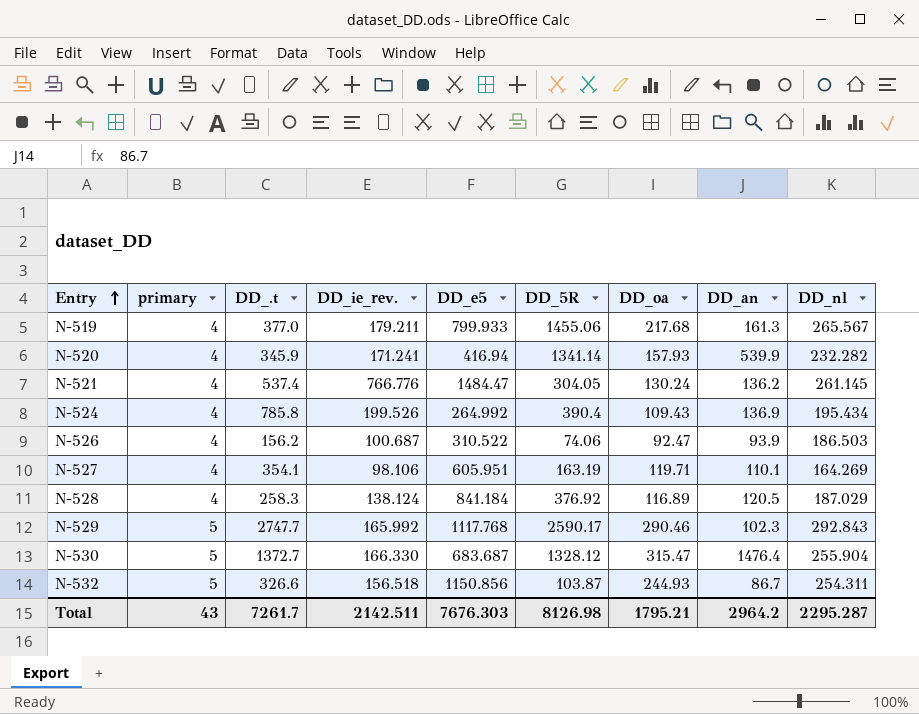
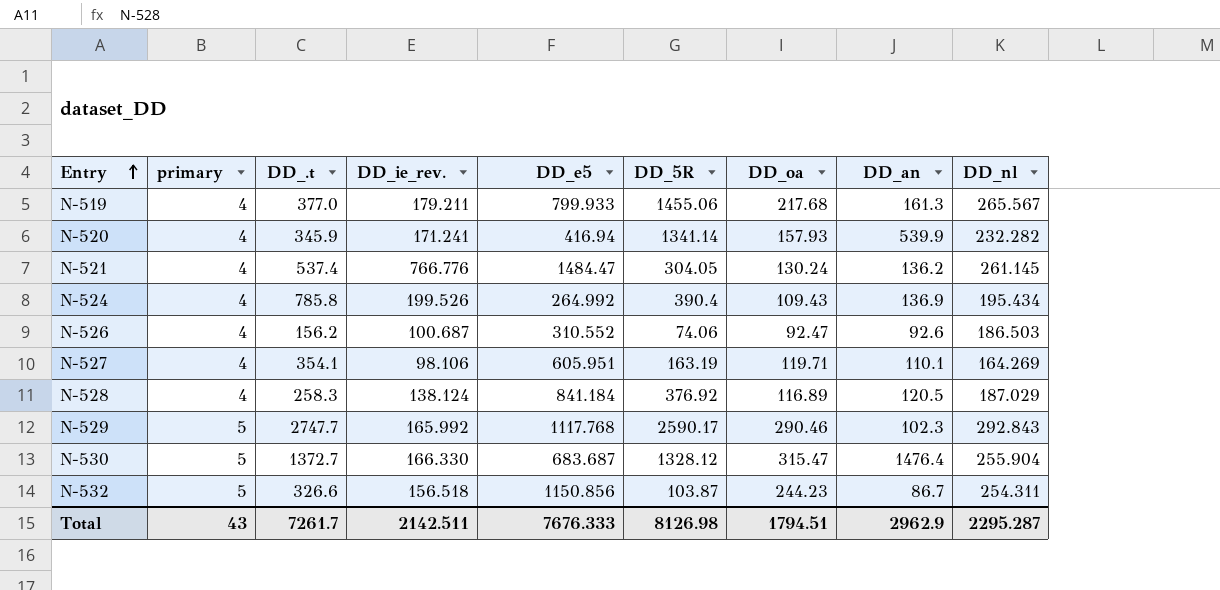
N-526 | DD_e5: 310.522 -> 310.552
N-526 | DD_an: 93.9 -> 92.6
N-532 | DD_oa: 244.93 -> 244.23
Total | DD_e5: 7676.303 -> 7676.333
Total | DD_oa: 1795.21 -> 1794.51
Total | DD_an: 2964.2 -> 2962.9

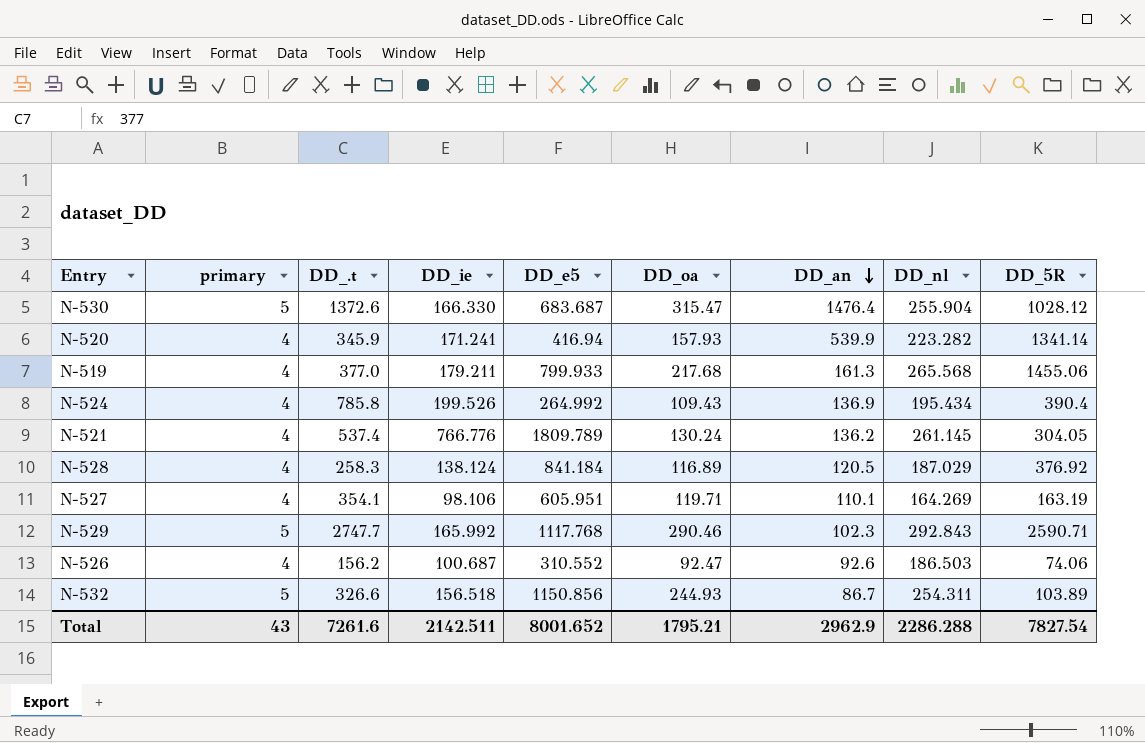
row order: Entry ascending -> DD_an descending
column name: DD_ie_rev. -> DD_ie
column DD_5R | position: 6 -> 9
N-530 | DD_.t: 1372.7 -> 1372.6
N-530 | DD_5R: 1328.12 -> 1028.12
N-520 | DD_nl: 232.282 -> 223.282
N-519 | DD_nl: 265.567 -> 265.568
N-521 | DD_e5: 1484.47 -> 1809.789
N-529 | DD_5R: 2590.17 -> 2590.71
N-532 | DD_oa: 244.23 -> 244.93
N-532 | DD_5R: 103.87 -> 103.89
Total | DD_.t: 7261.7 -> 7261.6
Total | DD_e5: 7676.333 -> 8001.652
Total | DD_oa: 1794.51 -> 1795.21
Total | DD_nl: 2295.287 -> 2286.288
Total | DD_5R: 8126.98 -> 7827.54

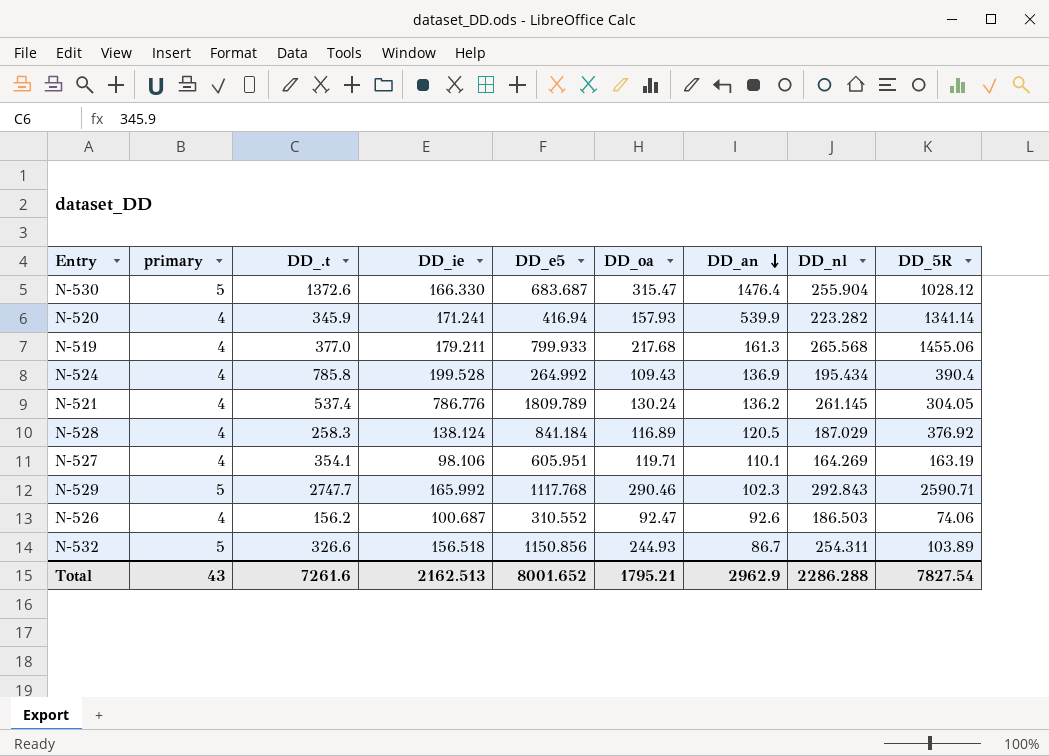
N-524 | DD_ie: 199.526 -> 199.528
N-521 | DD_ie: 766.776 -> 786.776
Total | DD_ie: 2142.511 -> 2162.513

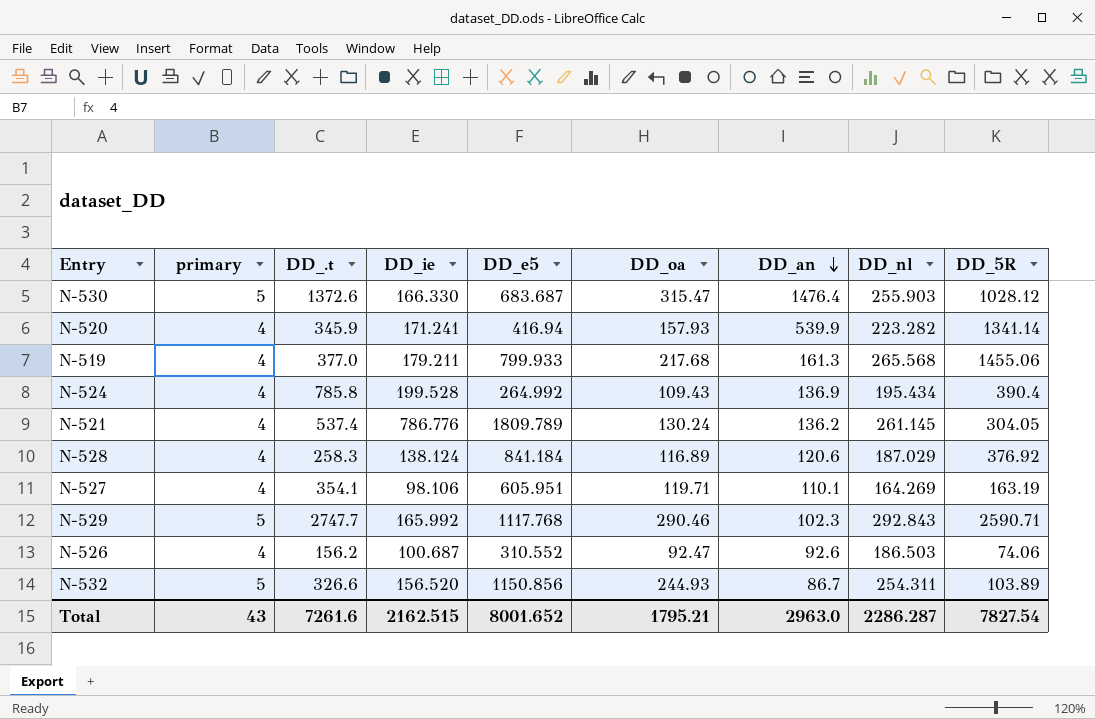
N-530 | DD_nl: 255.904 -> 255.903
N-528 | DD_an: 120.5 -> 120.6
N-532 | DD_ie: 156.518 -> 156.520
Total | DD_ie: 2162.513 -> 2162.515
Total | DD_an: 2962.9 -> 2963.0
Total | DD_nl: 2286.288 -> 2286.287

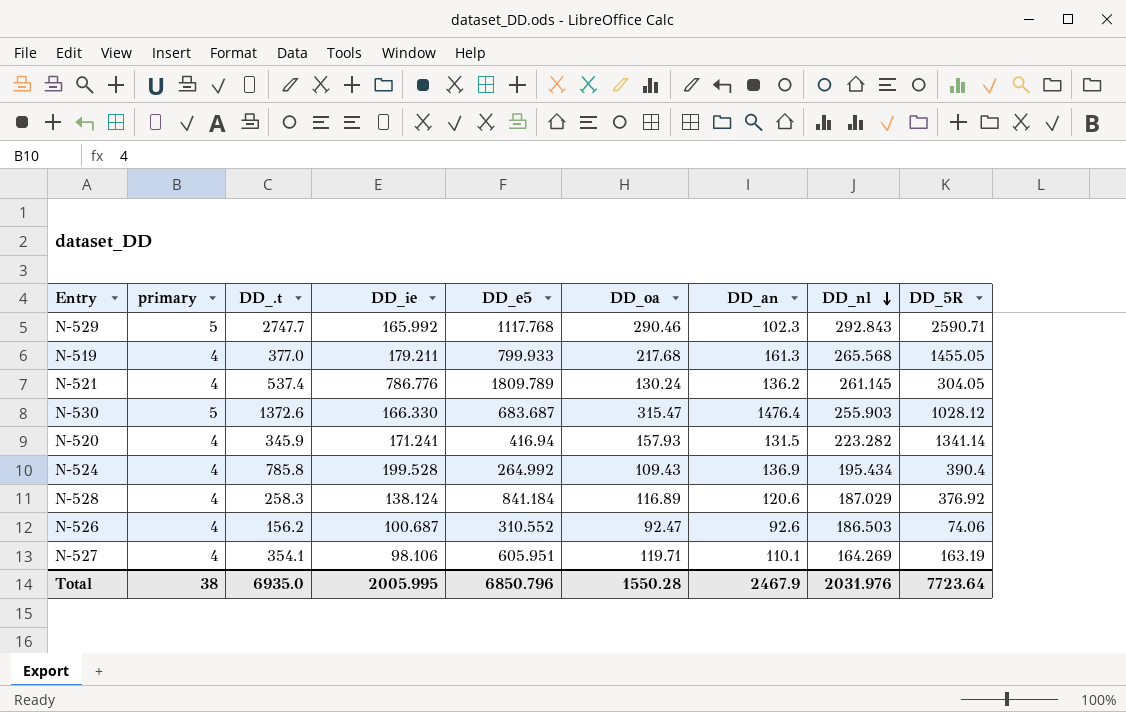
row order: DD_an descending -> DD_nl descending
row N-532: 5 | 326.6 | 156.520 | 1150.856 | 244.93 | 86.7 | 254.311 | 103.89 -> none
N-519 | DD_5R: 1455.06 -> 1455.05
N-520 | DD_an: 539.9 -> 131.5
Total | primary: 43 -> 38
Total | DD_.t: 7261.6 -> 6935.0
Total | DD_ie: 2162.515 -> 2005.995
Total | DD_e5: 8001.652 -> 6850.796
Total | DD_oa: 1795.21 -> 1550.28
Total | DD_an: 2963.0 -> 2467.9
Total | DD_nl: 2286.287 -> 2031.976
Total | DD_5R: 7827.54 -> 7723.64

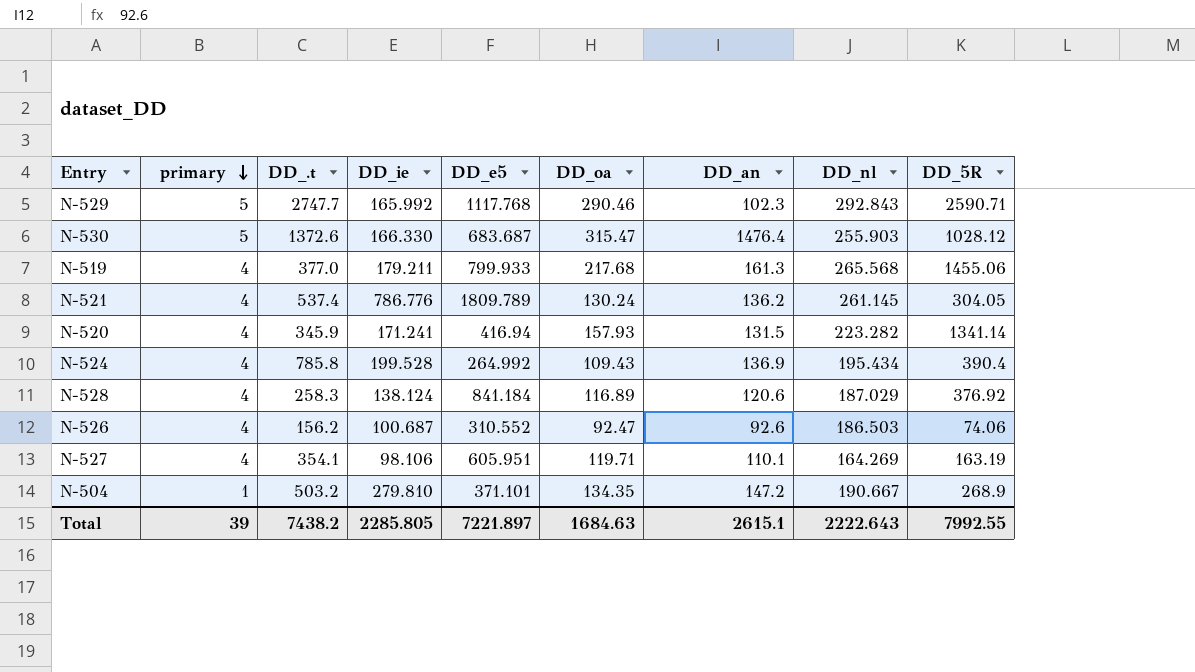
row order: DD_nl descending -> primary descending
N-519 | DD_5R: 1455.05 -> 1455.06
row N-504: none -> 1 | 503.2 | 279.810 | 371.101 | 134.35 | 147.2 | 190.667 | 268.9
Total | primary: 38 -> 39
Total | DD_.t: 6935.0 -> 7438.2
Total | DD_ie: 2005.995 -> 2285.805
Total | DD_e5: 6850.796 -> 7221.897
Total | DD_oa: 1550.28 -> 1684.63
Total | DD_an: 2467.9 -> 2615.1
Total | DD_nl: 2031.976 -> 2222.643
Total | DD_5R: 7723.64 -> 7992.55

